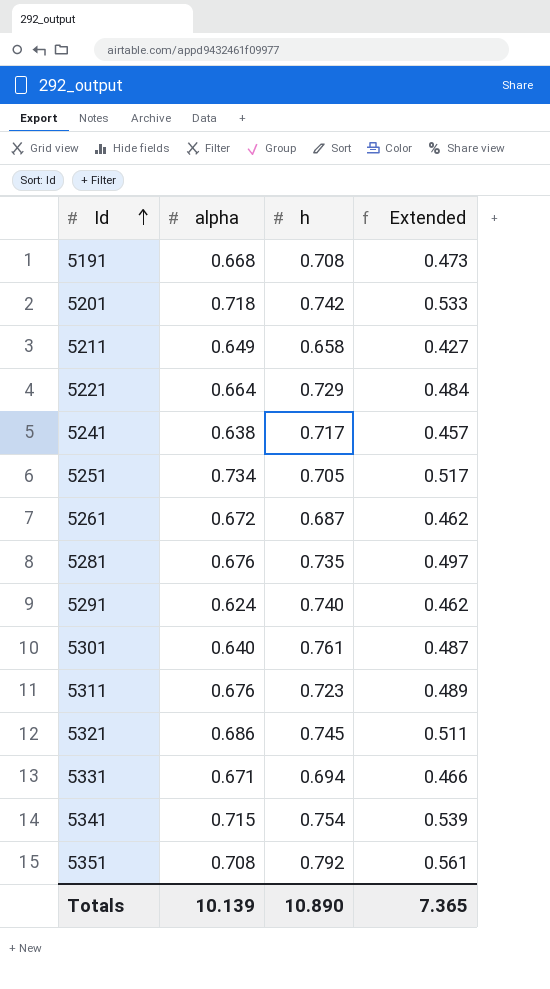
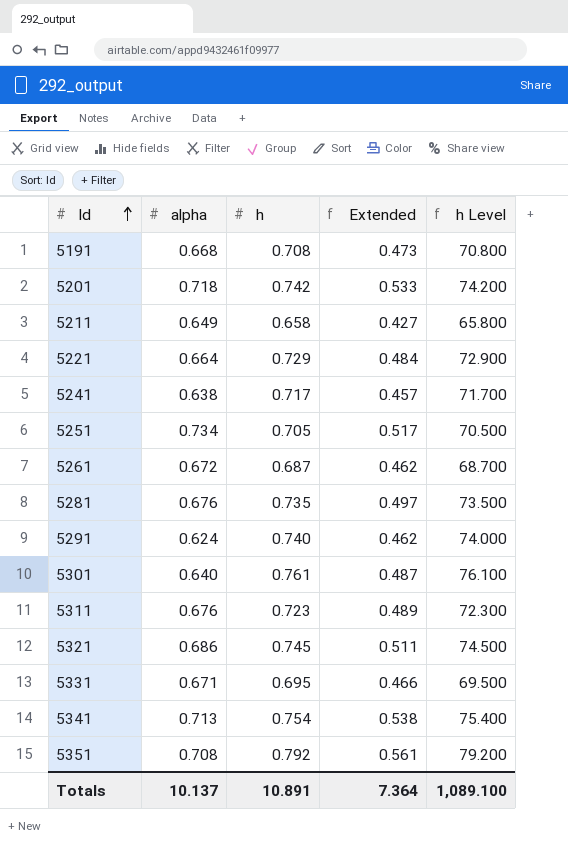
column h Level | formula: none -> [h] * 100
5331 | h: 0.694 -> 0.695
5341 | alpha: 0.715 -> 0.713
5341 | Extended: 0.539 -> 0.538
Totals | alpha: 10.139 -> 10.137
Totals | h: 10.890 -> 10.891
Totals | Extended: 7.365 -> 7.364

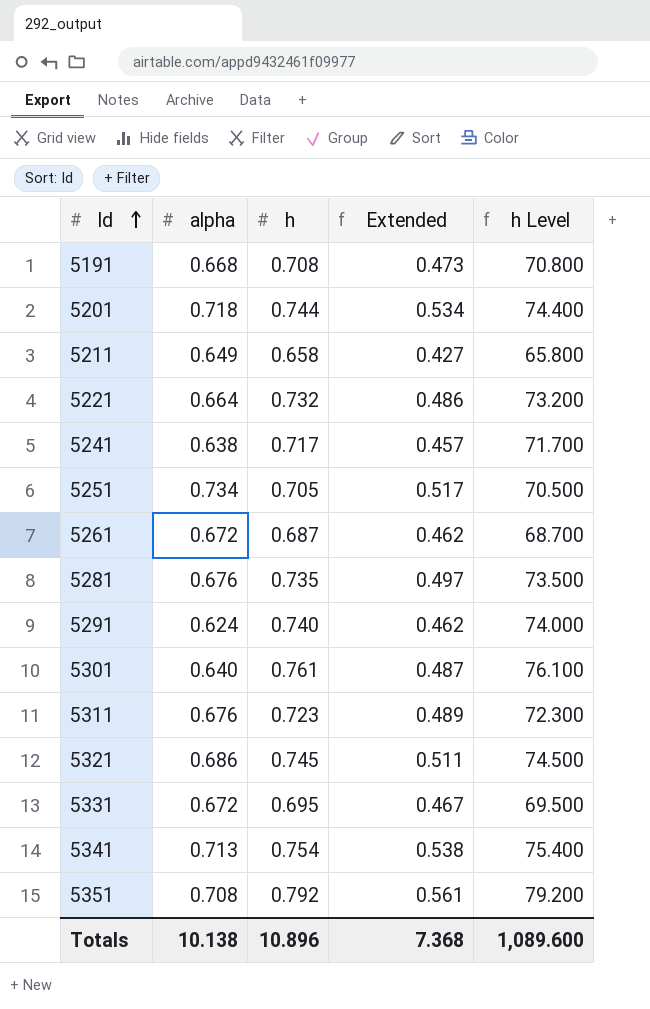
5201 | h: 0.742 -> 0.744
5201 | Extended: 0.533 -> 0.534
5201 | h Level: 74.200 -> 74.400
5221 | h: 0.729 -> 0.732
5221 | Extended: 0.484 -> 0.486
5221 | h Level: 72.900 -> 73.200
5331 | alpha: 0.671 -> 0.672
5331 | Extended: 0.466 -> 0.467
Totals | alpha: 10.137 -> 10.138
Totals | h: 10.891 -> 10.896
Totals | Extended: 7.364 -> 7.368
Totals | h Level: 1,089.100 -> 1,089.600

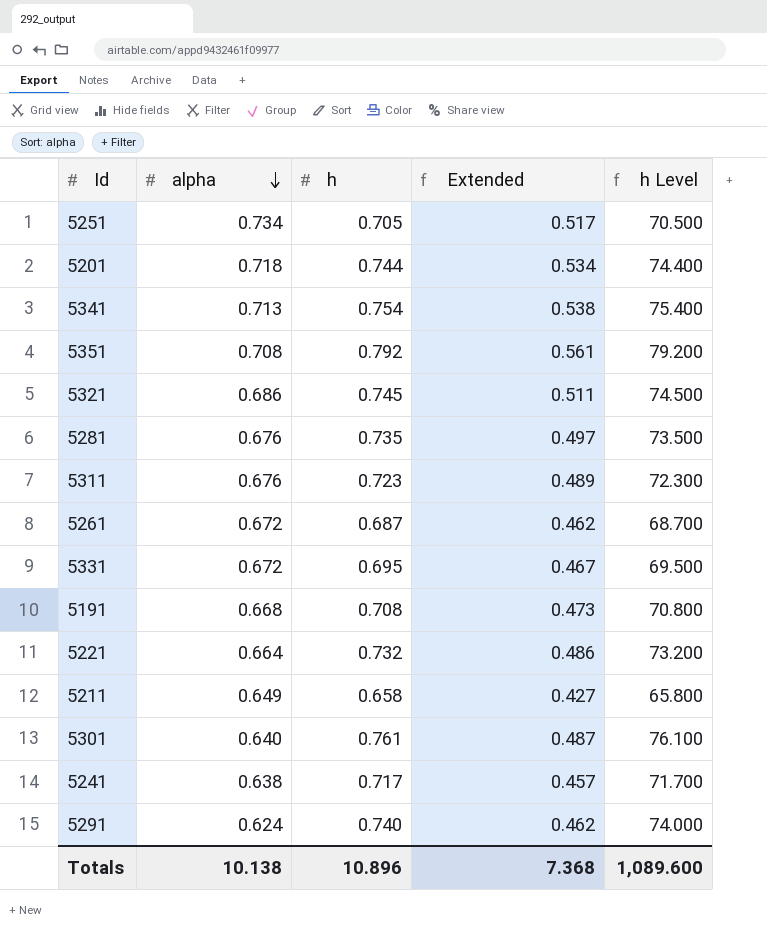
row order: Id ascending -> alpha descending

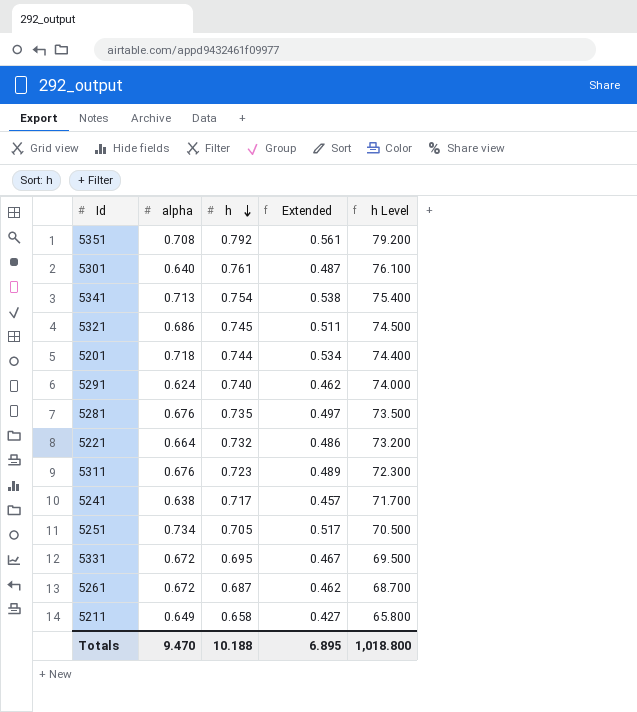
row order: alpha descending -> h descending
row 5191: 0.668 | 0.708 | 0.473 | 70.800 -> none
Totals | alpha: 10.138 -> 9.470
Totals | h: 10.896 -> 10.188
Totals | Extended: 7.368 -> 6.895
Totals | h Level: 1,089.600 -> 1,018.800

